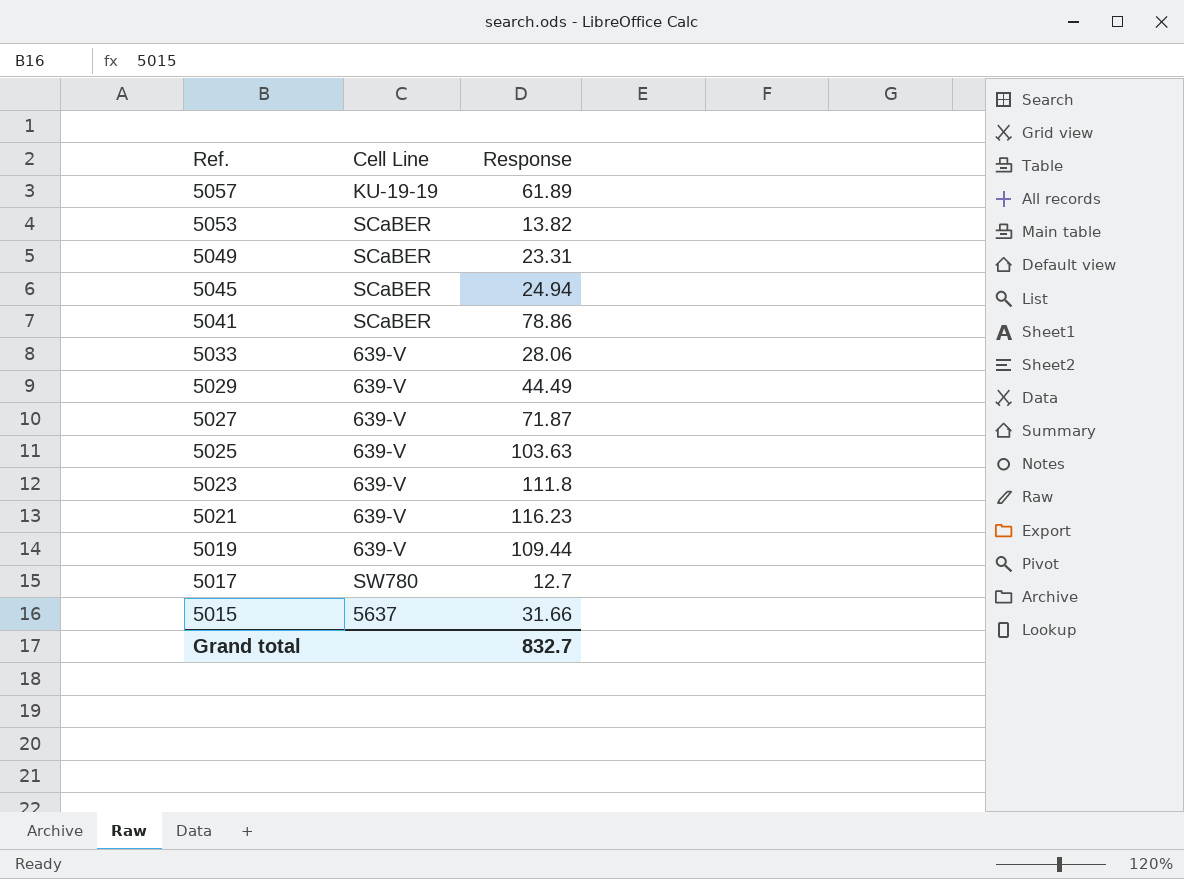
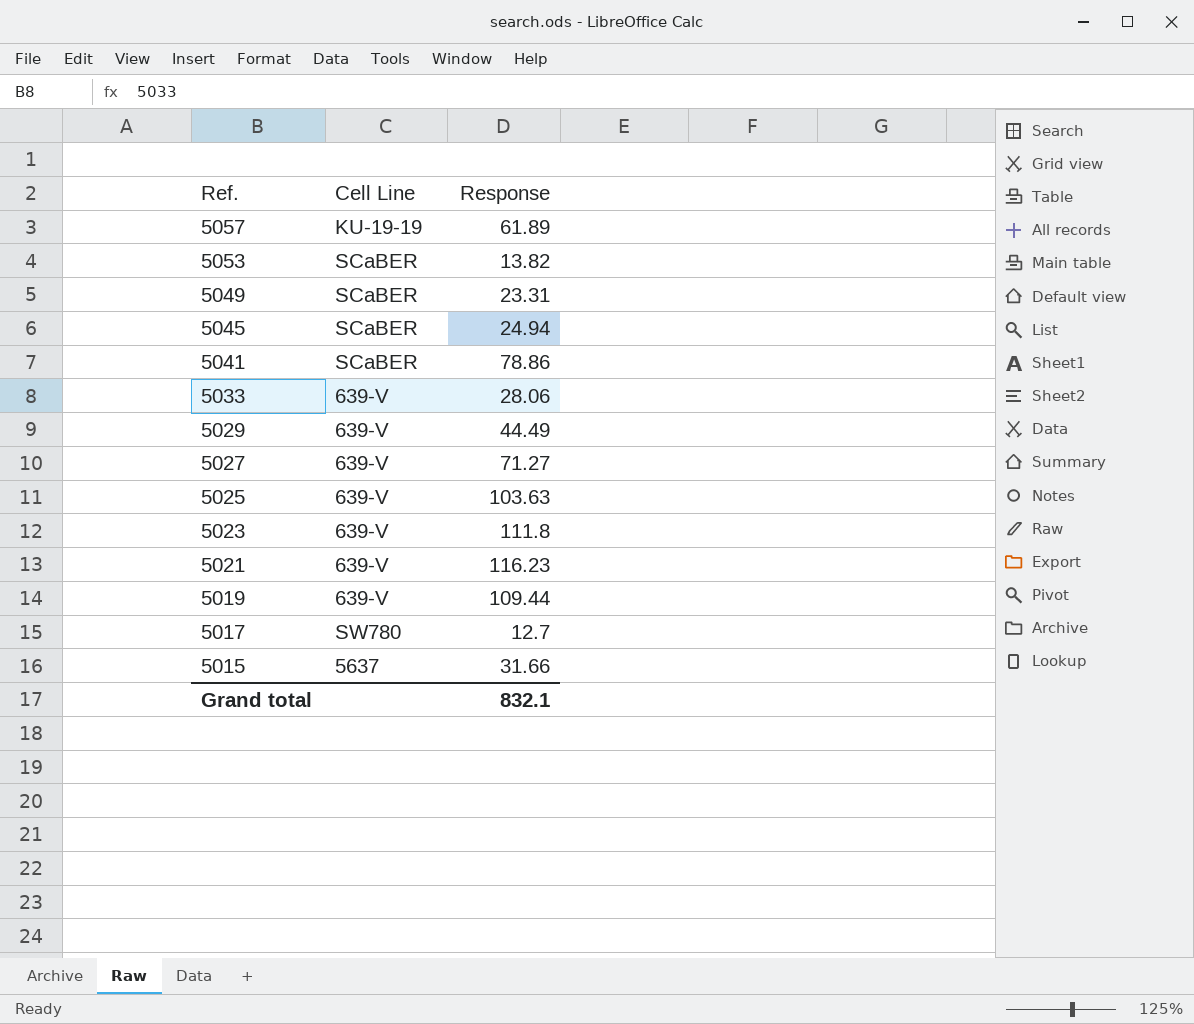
5027 | Response: 71.87 -> 71.27
Grand total | Response: 832.7 -> 832.1

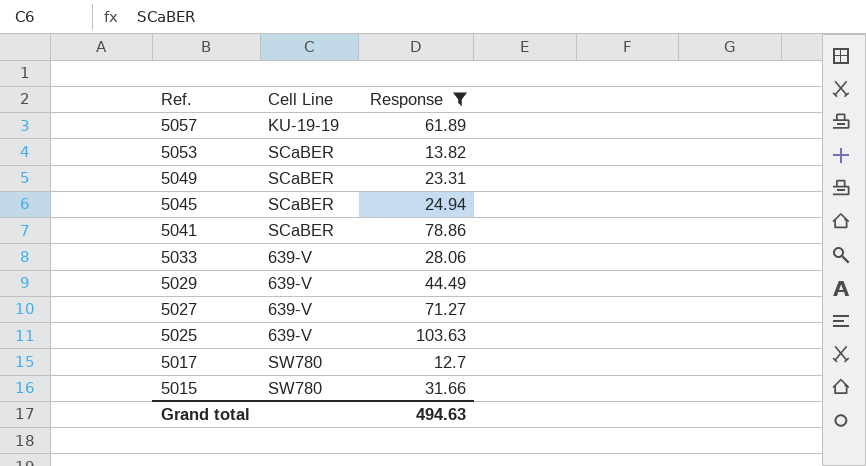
filter: none -> Response <= 103.63
5015 | Cell Line: 5637 -> SW780
Grand total | Response: 832.1 -> 494.63

